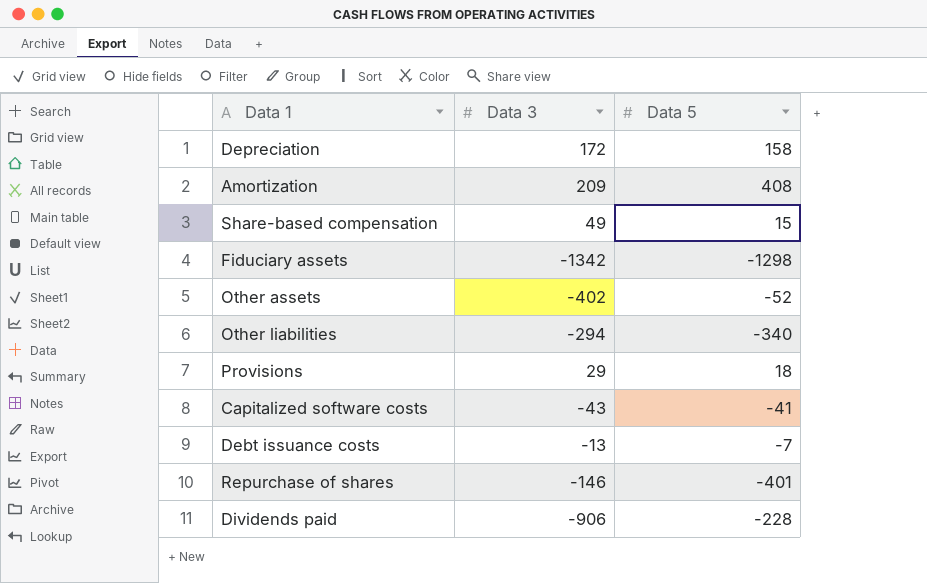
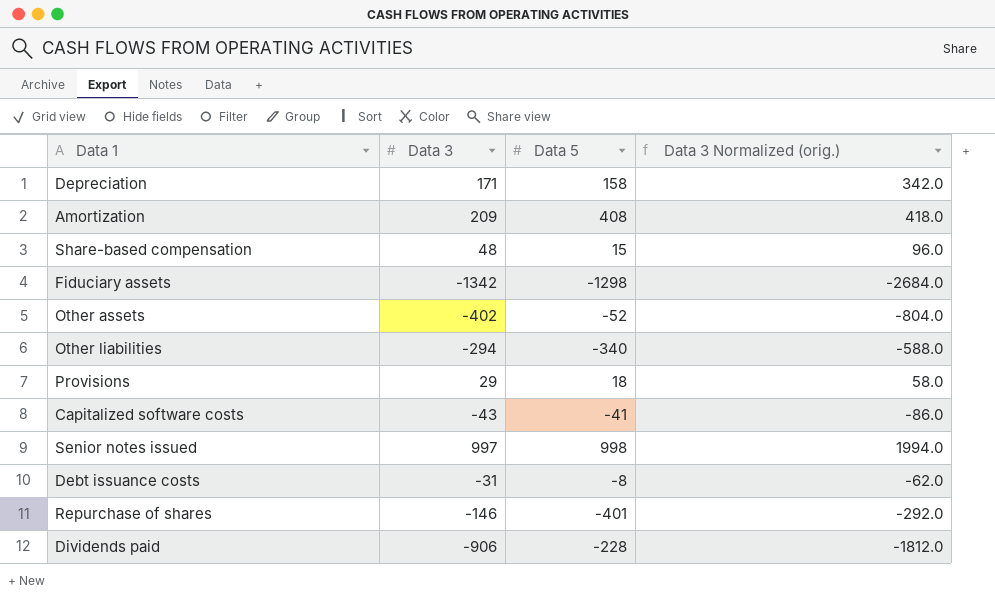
column Data 3 Normalized (orig.) | formula: none -> [Data 3] * 2
Depreciation | Data 3: 172 -> 171
Share-based compensation | Data 3: 49 -> 48
row Senior notes issued: none -> 997 | 998 | 1994.0
Debt issuance costs | Data 3: -13 -> -31
Debt issuance costs | Data 5: -7 -> -8

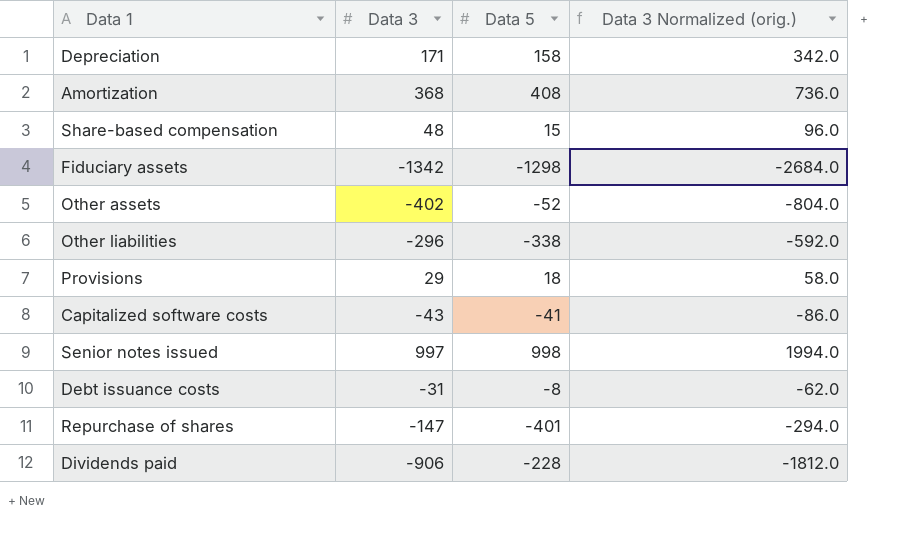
Amortization | Data 3: 209 -> 368
Amortization | Data 3 Normalized (orig.): 418.0 -> 736.0
Other liabilities | Data 3: -294 -> -296
Other liabilities | Data 5: -340 -> -338
Other liabilities | Data 3 Normalized (orig.): -588.0 -> -592.0
Repurchase of shares | Data 3: -146 -> -147
Repurchase of shares | Data 3 Normalized (orig.): -292.0 -> -294.0

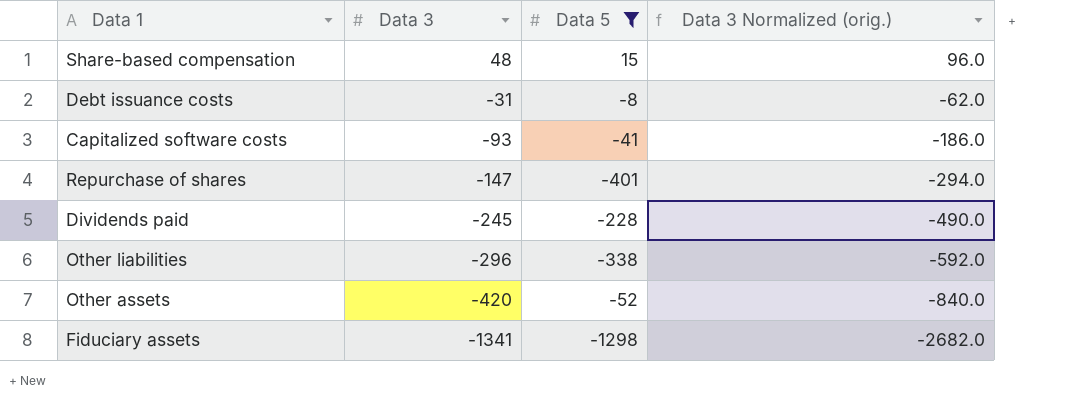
filter: none -> Data 5 <= 15
row order: none -> Data 3 descending
Capitalized software costs | Data 3: -43 -> -93
Capitalized software costs | Data 3 Normalized (orig.): -86.0 -> -186.0
Dividends paid | Data 3: -906 -> -245
Dividends paid | Data 3 Normalized (orig.): -1812.0 -> -490.0
Other assets | Data 3: -402 -> -420
Other assets | Data 3 Normalized (orig.): -804.0 -> -840.0
Fiduciary assets | Data 3: -1342 -> -1341
Fiduciary assets | Data 3 Normalized (orig.): -2684.0 -> -2682.0

